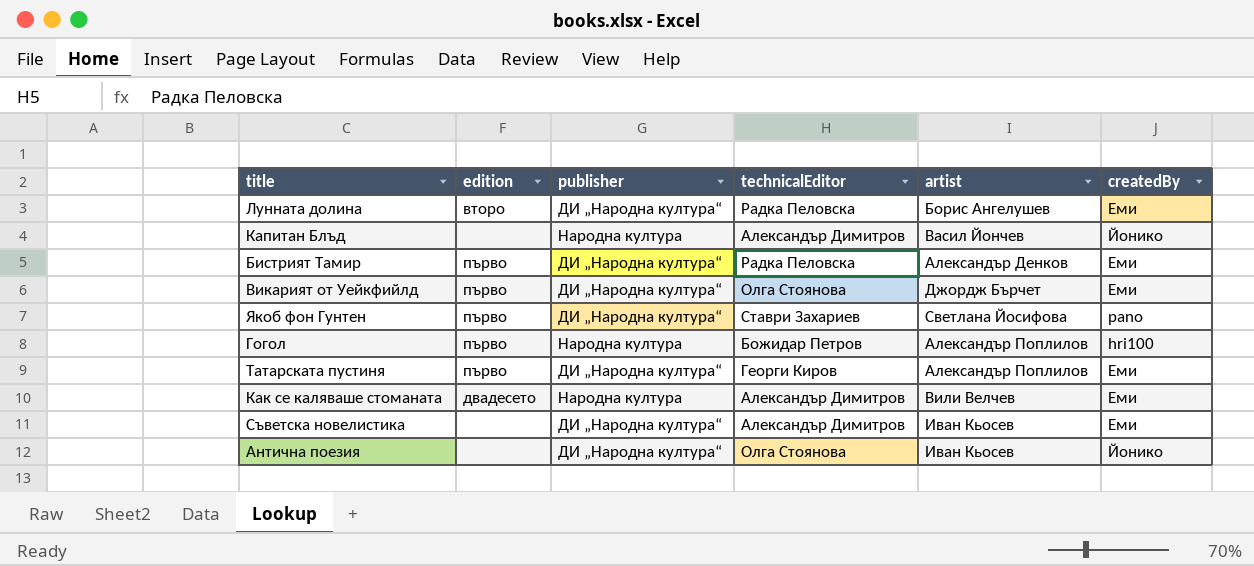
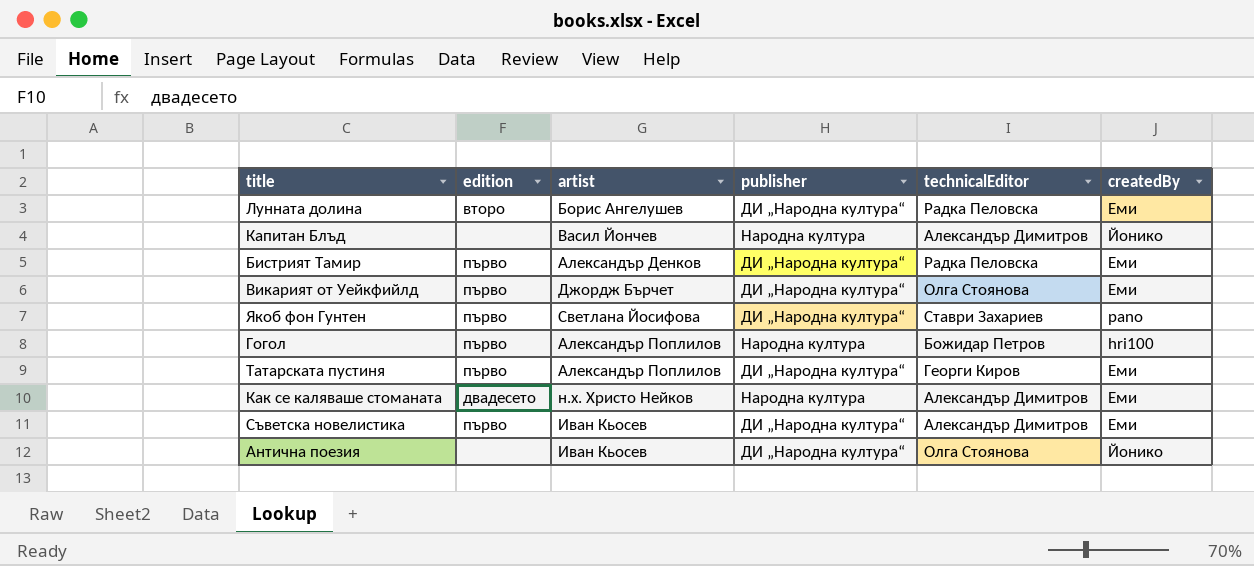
column artist | position: 5 -> 3
Как се каляваше стоманата | artist: Вили Велчев -> н.х. Христо Нейков
Съветска новелистика | edition: none -> първо

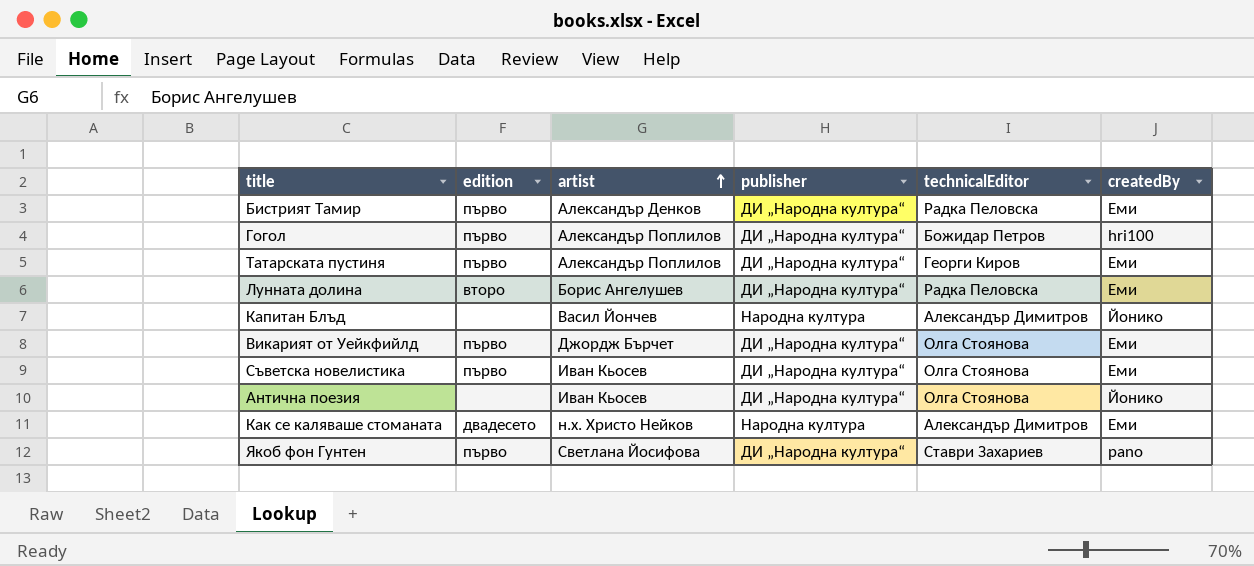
row order: none -> artist ascending
Гогол | publisher: Народна култура -> ДИ „Народна култура“
Съветска новелистика | technicalEditor: Александър Димитров -> Олга Стоянова

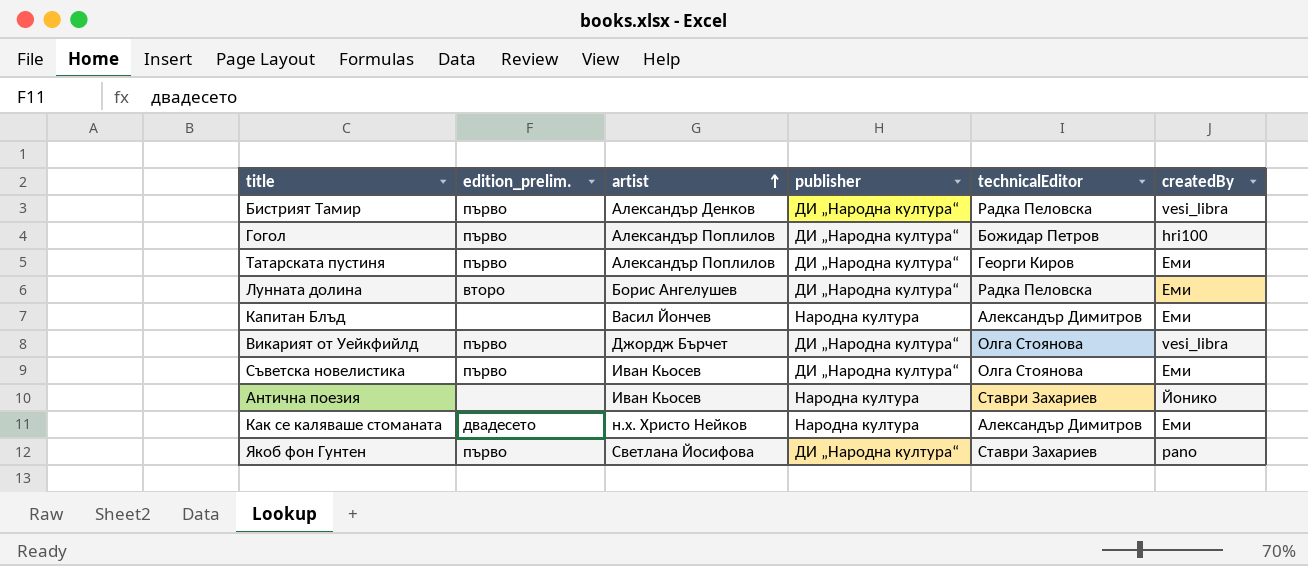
column name: edition -> edition_prelim.
Бистрият Тамир | createdBy: Еми -> vesi_libra
Капитан Блъд | createdBy: Йонико -> Еми
Викарият от Уейкфийлд | createdBy: Еми -> vesi_libra
Антична поезия | publisher: ДИ „Народна култура“ -> Народна култура
Антична поезия | technicalEditor: Олга Стоянова -> Ставри Захариев

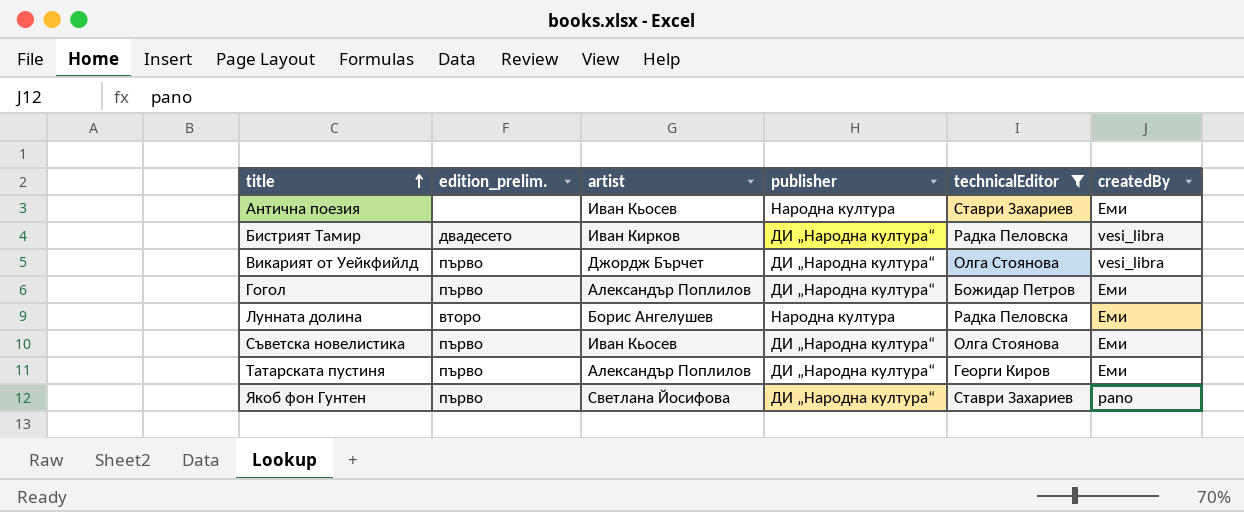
filter: none -> technicalEditor != Александър Димитров
row order: artist ascending -> title ascending
Антична поезия | createdBy: Йонико -> Еми
Бистрият Тамир | edition_prelim.: първо -> двадесето
Бистрият Тамир | artist: Александър Денков -> Иван Кирков
Гогол | createdBy: hri100 -> Еми
Лунната долина | publisher: ДИ „Народна култура“ -> Народна култура

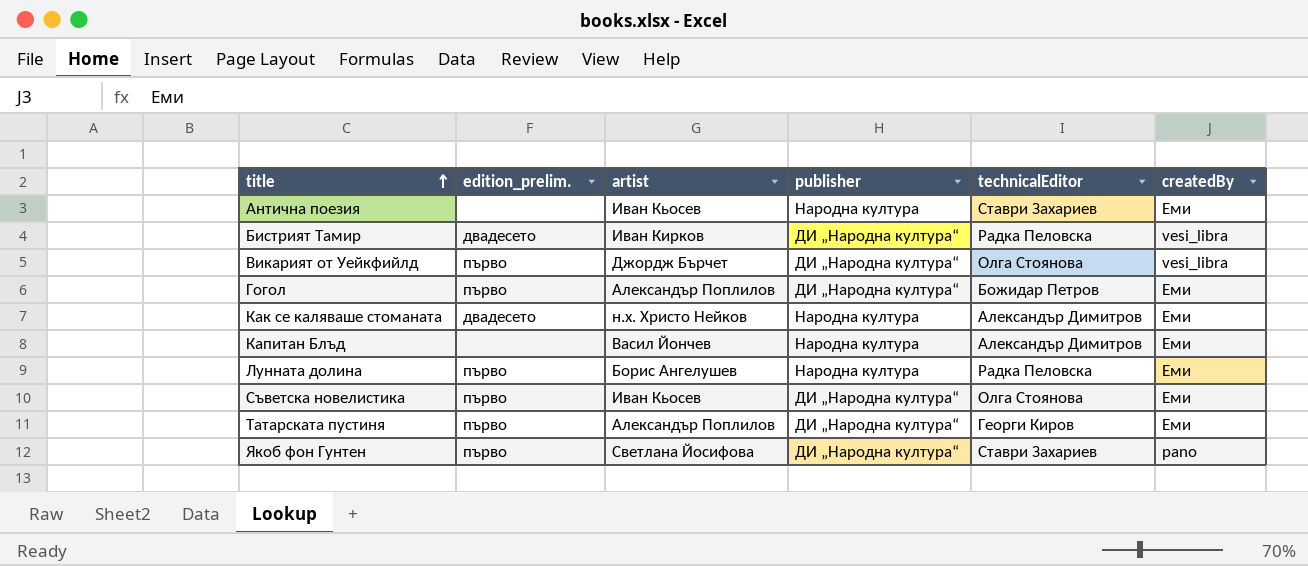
filter: technicalEditor != Александър Димитров -> none
Лунната долина | edition_prelim.: второ -> първо

